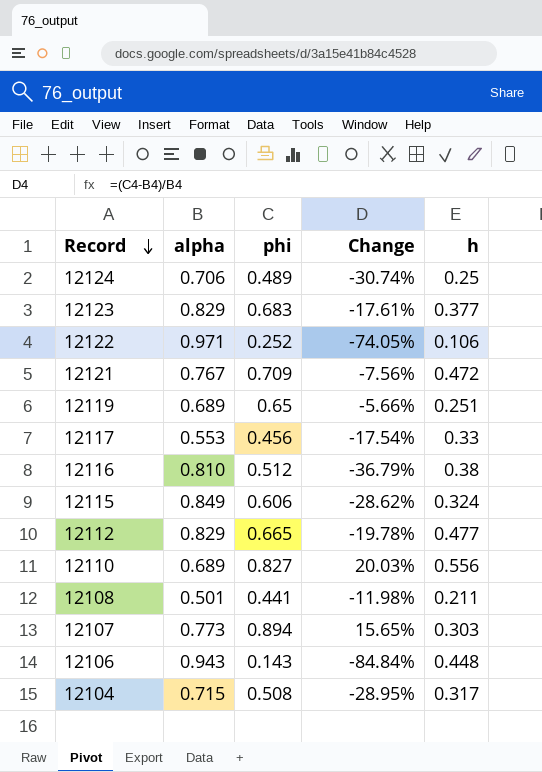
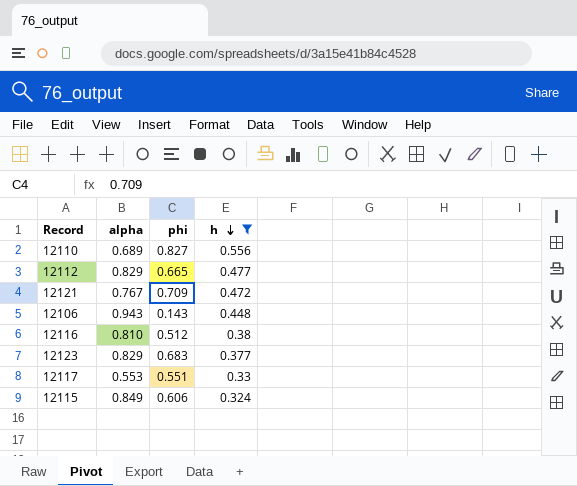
filter: none -> h >= 0.324
row order: Record descending -> h descending
column Change | formula: ([phi] - [alpha]) / [alpha] -> none
12117 | phi: 0.456 -> 0.551

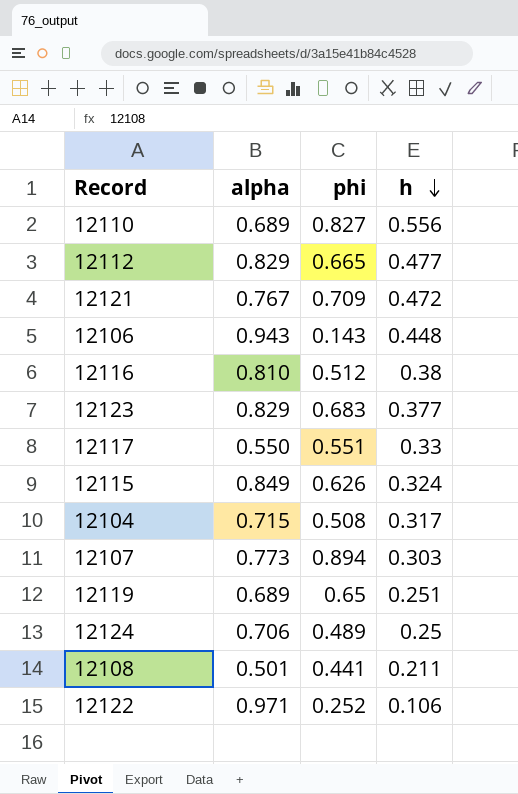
filter: h >= 0.324 -> none
12117 | alpha: 0.553 -> 0.550
12115 | phi: 0.606 -> 0.626

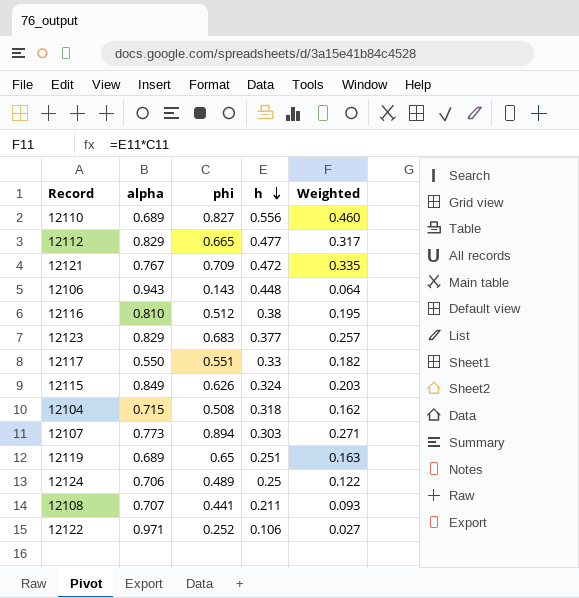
column Weighted | formula: none -> [phi] * [h]
12104 | h: 0.317 -> 0.318
12108 | alpha: 0.501 -> 0.707

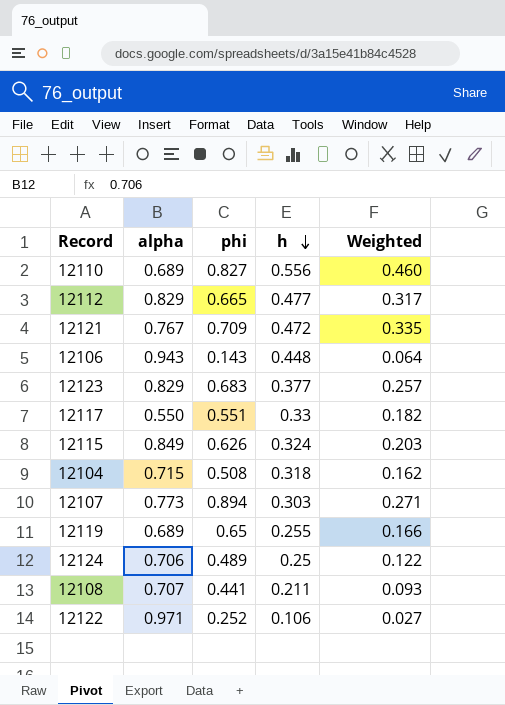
row 12116: 0.810 | 0.512 | 0.38 | 0.195 -> none
12119 | h: 0.251 -> 0.255
12119 | Weighted: 0.163 -> 0.166

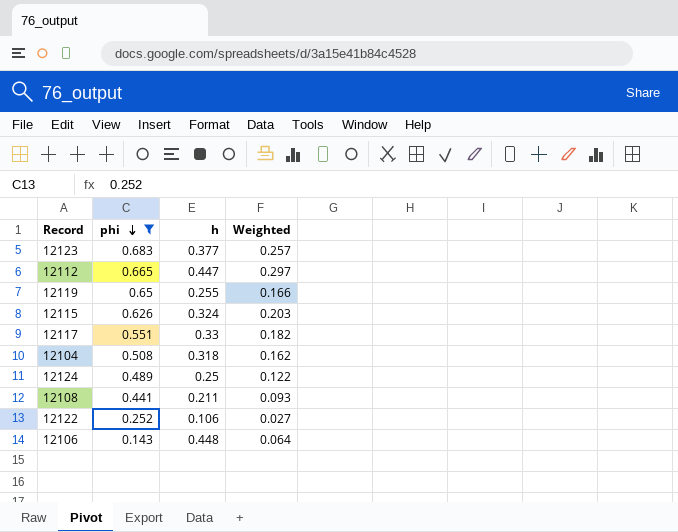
filter: none -> phi <= 0.683
row order: h descending -> phi descending
column alpha | position: 2 -> none
12112 | h: 0.477 -> 0.447
12112 | Weighted: 0.317 -> 0.297

